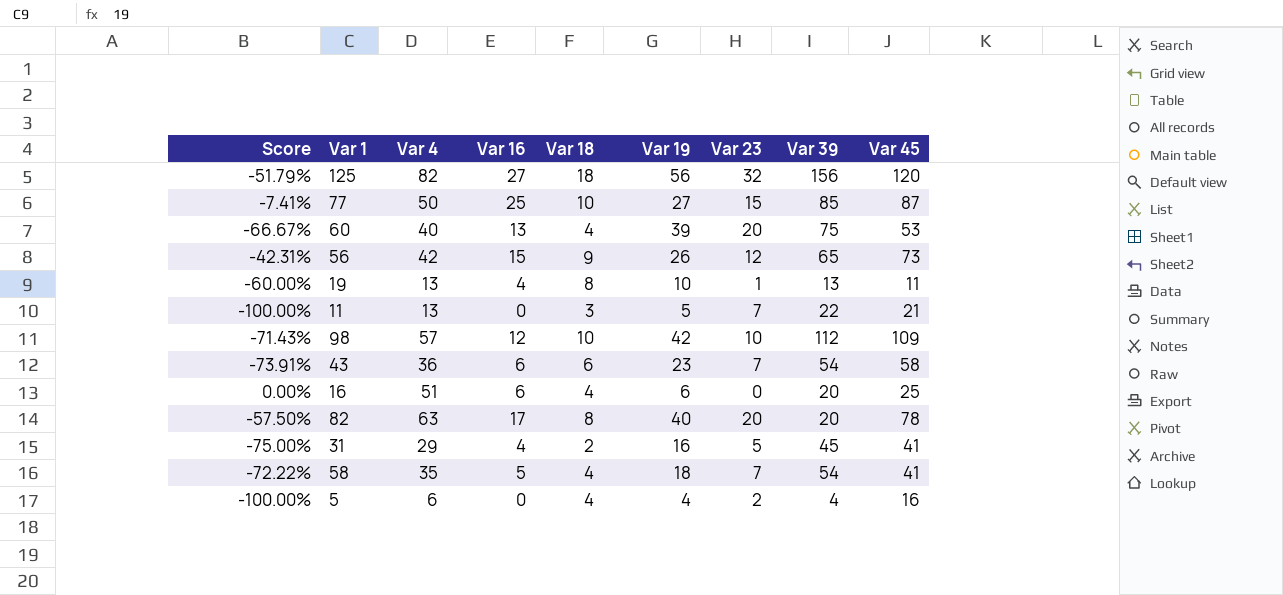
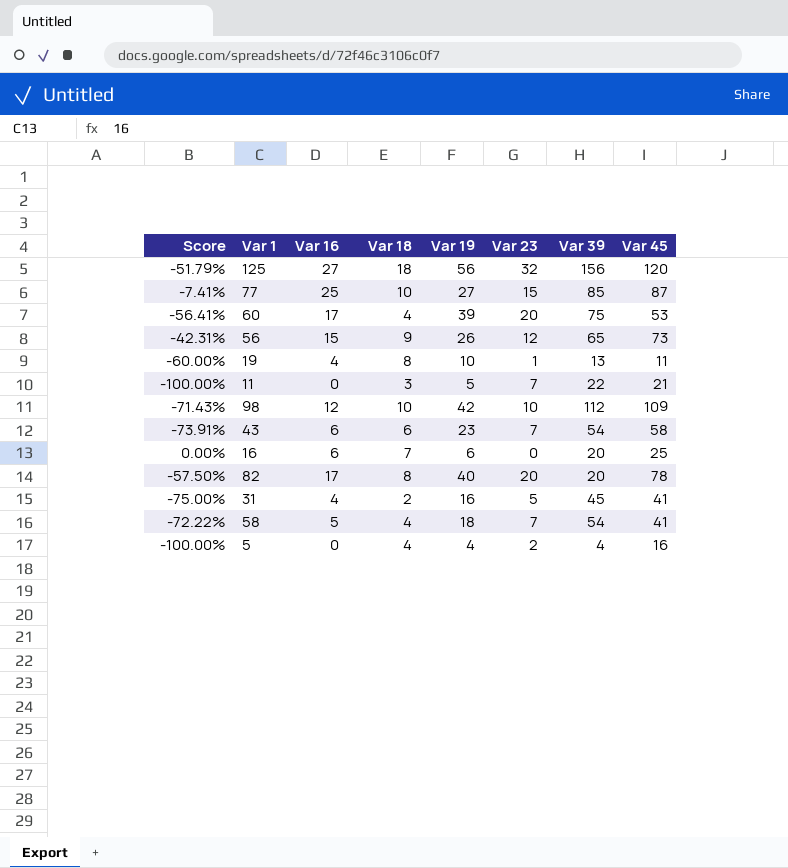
column Var 4 | position: 3 -> none
60 | Score: -66.67% -> -56.41%
60 | Var 16: 13 -> 17
16 | Var 18: 4 -> 7

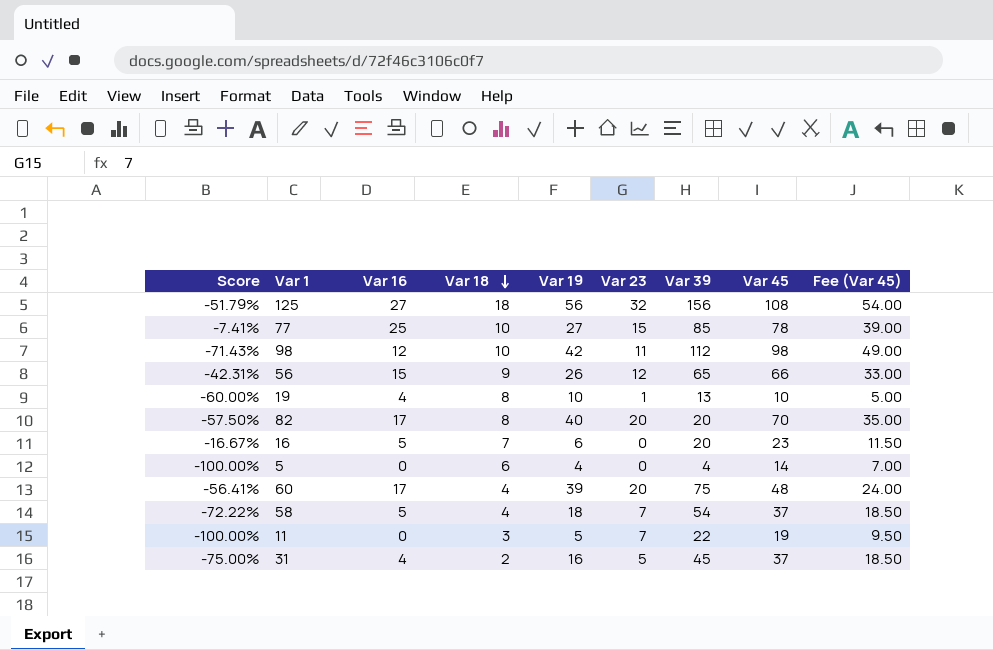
row order: none -> Var 18 descending
column Fee (Var 45) | formula: none -> [Var 45] * 0.5
row 43: -73.91% | 6 | 6 | 23 | 7 | 54 | 58 -> none
125 | Var 45: 120 -> 108
77 | Var 45: 87 -> 78
98 | Var 23: 10 -> 11
98 | Var 45: 109 -> 98
56 | Var 45: 73 -> 66
19 | Var 45: 11 -> 10
82 | Var 45: 78 -> 70
16 | Score: 0.00% -> -16.67%
16 | Var 16: 6 -> 5
16 | Var 45: 25 -> 23
5 | Var 18: 4 -> 6
5 | Var 23: 2 -> 0
5 | Var 45: 16 -> 14
60 | Var 45: 53 -> 48
58 | Var 45: 41 -> 37
11 | Var 45: 21 -> 19
31 | Var 45: 41 -> 37

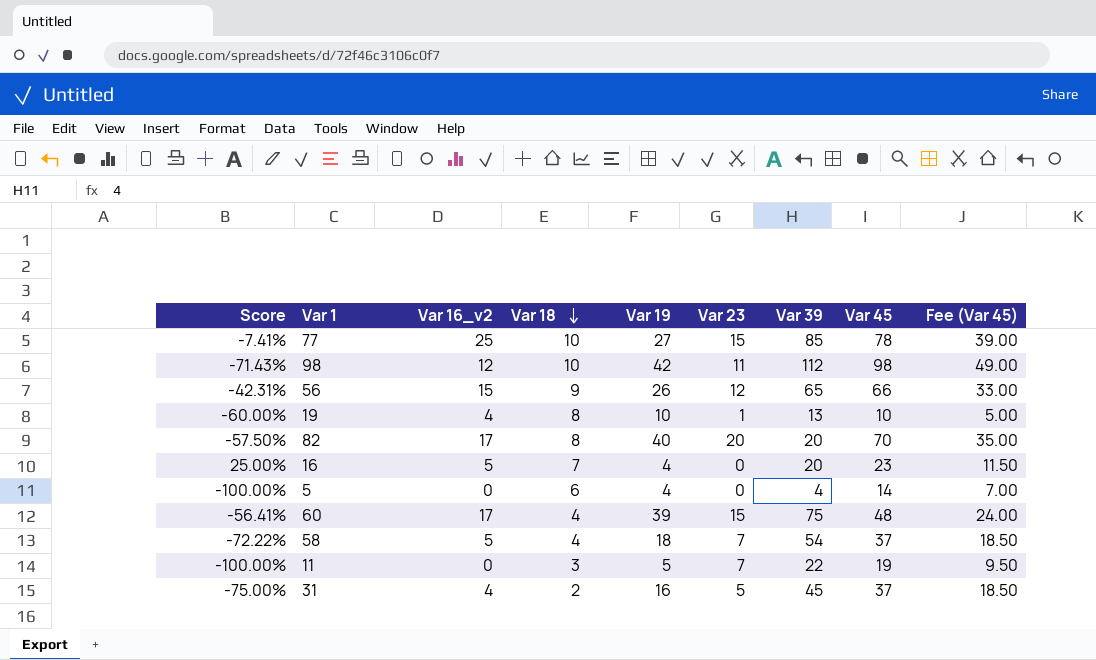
column name: Var 16 -> Var 16_v2
row 125: -51.79% | 27 | 18 | 56 | 32 | 156 | 108 | 54.00 -> none
16 | Score: -16.67% -> 25.00%
16 | Var 19: 6 -> 4
60 | Var 23: 20 -> 15

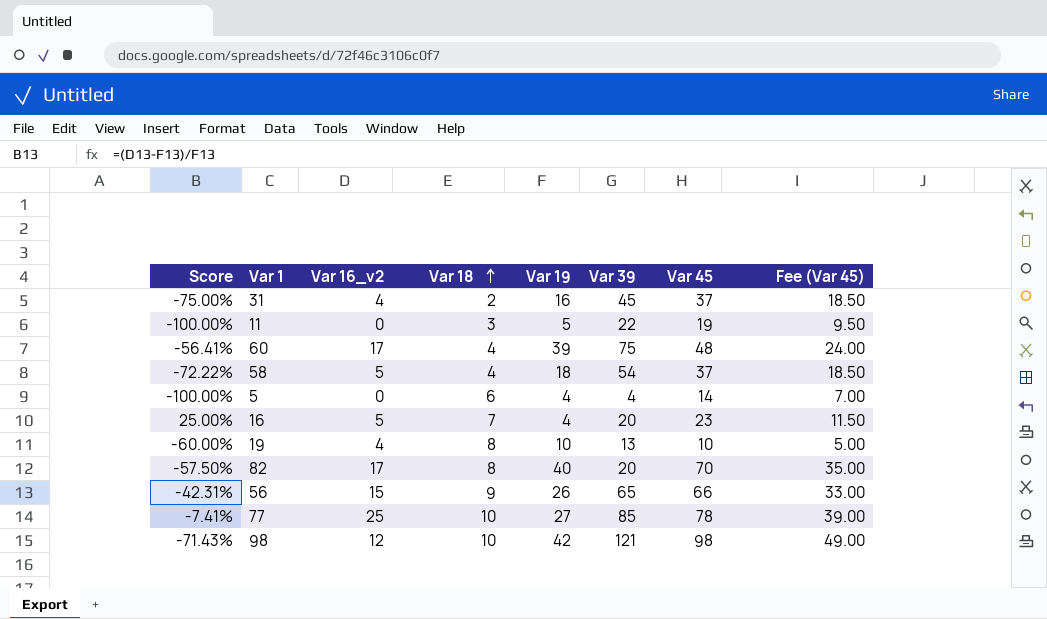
row order: Var 18 descending -> Var 18 ascending
column Var 23 | position: 6 -> none
98 | Var 39: 112 -> 121

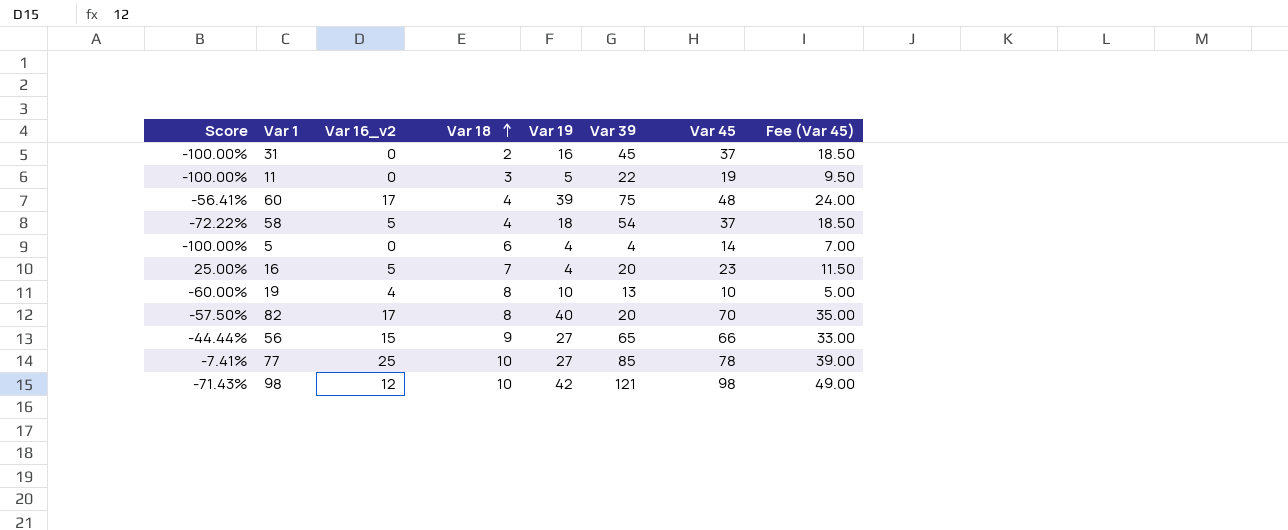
31 | Score: -75.00% -> -100.00%
31 | Var 16_v2: 4 -> 0
56 | Score: -42.31% -> -44.44%
56 | Var 19: 26 -> 27

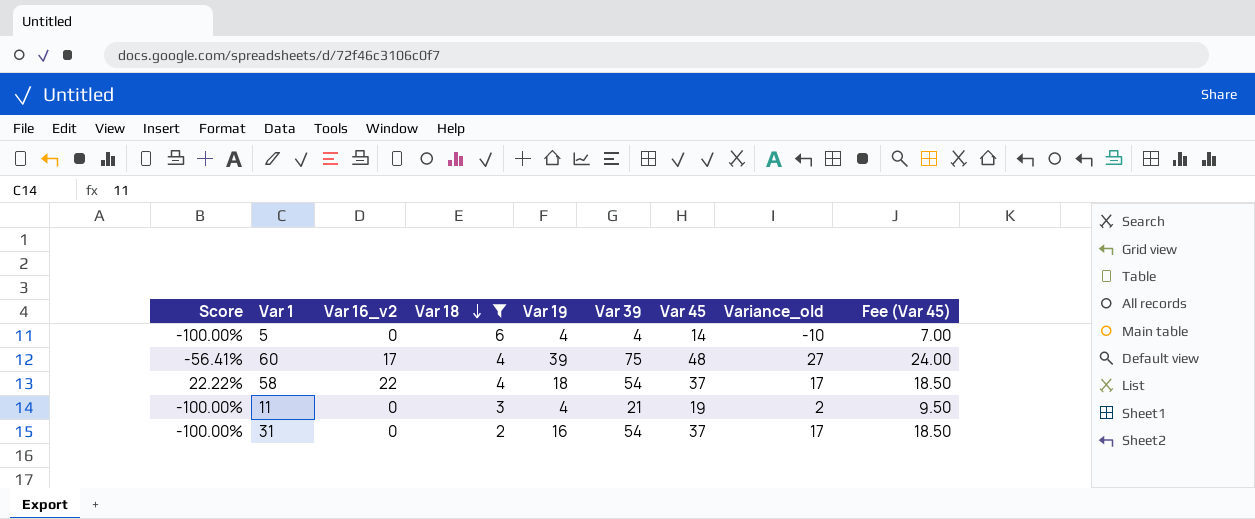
filter: none -> Var 18 <= 6
row order: Var 18 ascending -> Var 18 descending
column Variance_old | formula: none -> [Var 39] - [Var 45]
58 | Score: -72.22% -> 22.22%
58 | Var 16_v2: 5 -> 22
11 | Var 19: 5 -> 4
11 | Var 39: 22 -> 21
31 | Var 39: 45 -> 54

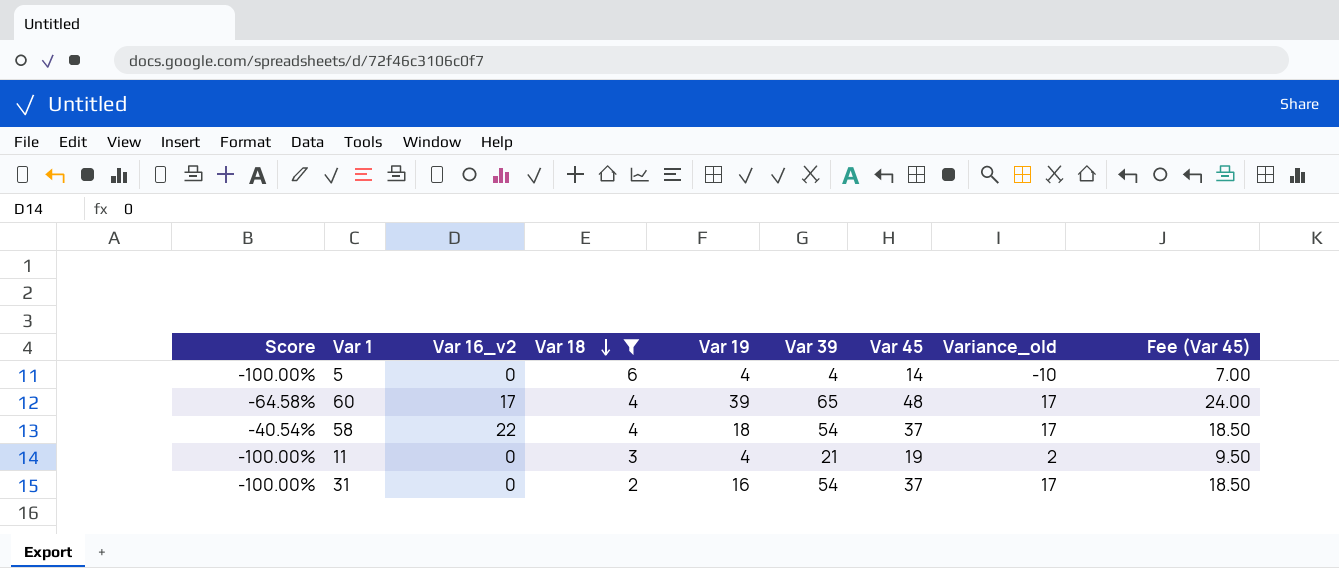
column Score | formula: ([Var 16_v2] - [Var 19]) / [Var 19] -> ([Var 16_v2] - [Var 45]) / [Var 45]
60 | Var 39: 75 -> 65
60 | Variance_old: 27 -> 17

